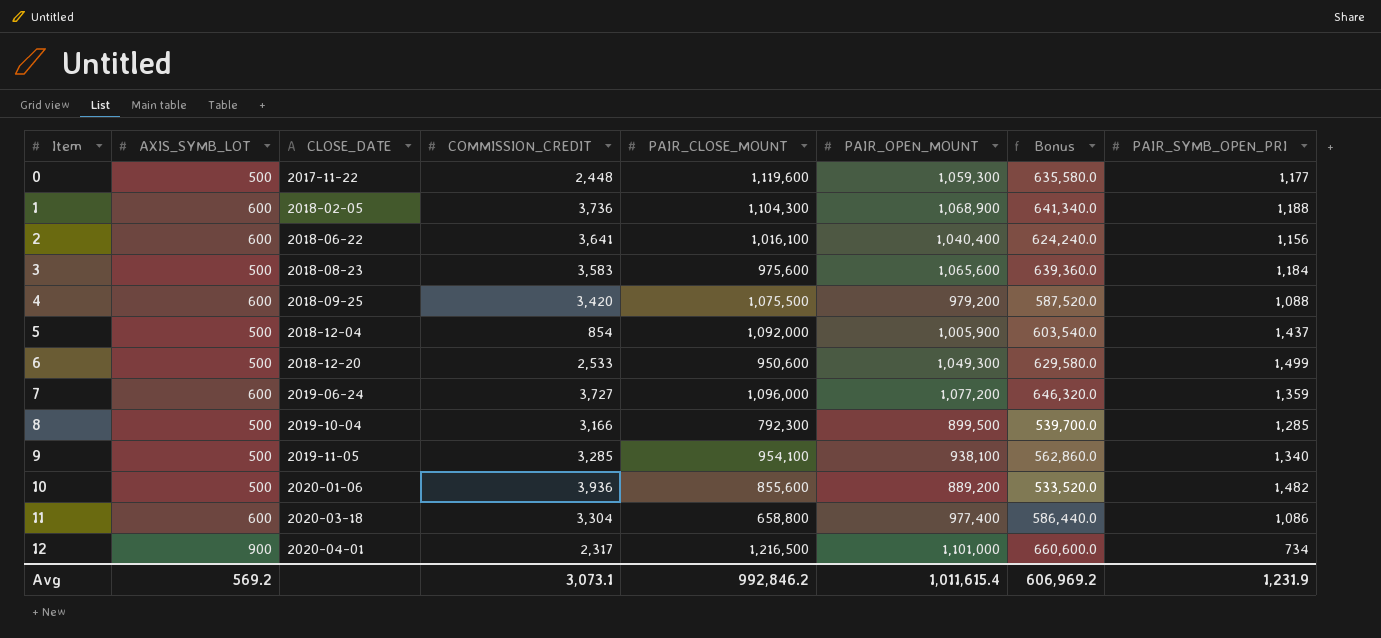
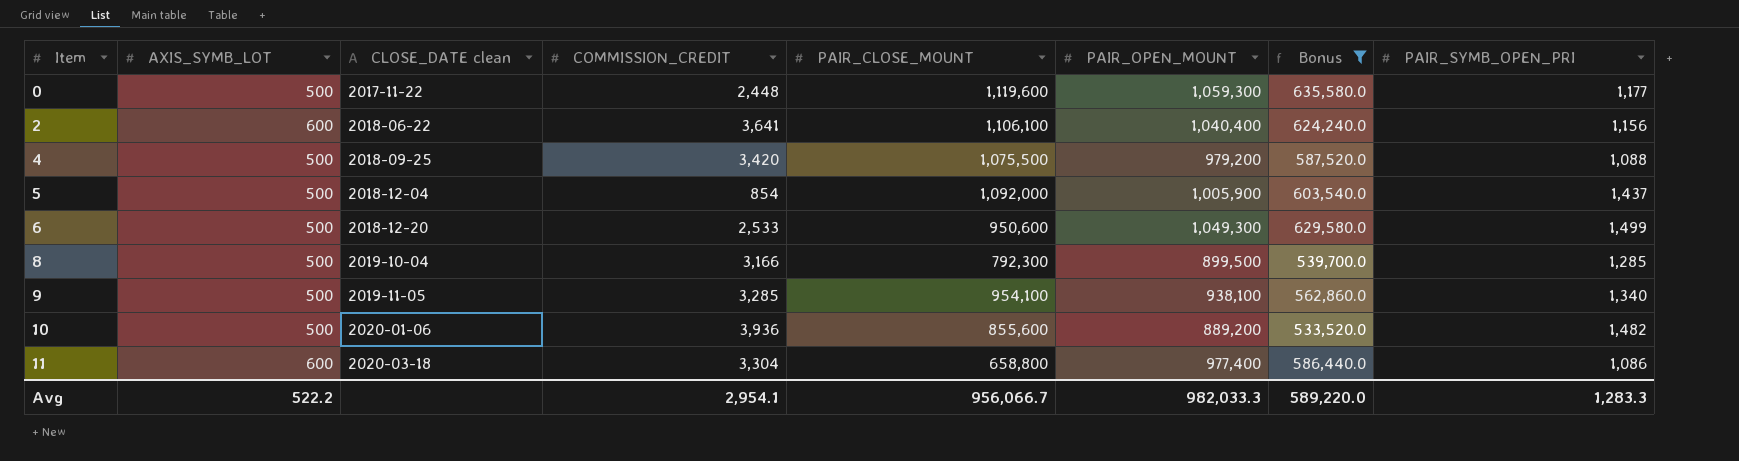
filter: none -> Bonus <= 635,580.0
column name: CLOSE_DATE -> CLOSE_DATE clean
2 | PAIR_CLOSE_MOUNT: 1,016,100 -> 1,106,100
4 | AXIS_SYMB_LOT: 600 -> 500
Avg | AXIS_SYMB_LOT: 569.2 -> 522.2
Avg | COMMISSION_CREDIT: 3,073.1 -> 2,954.1
Avg | PAIR_CLOSE_MOUNT: 992,846.2 -> 956,066.7
Avg | PAIR_OPEN_MOUNT: 1,011,615.4 -> 982,033.3
Avg | Bonus: 606,969.2 -> 589,220.0
Avg | PAIR_SYMB_OPEN_PRI: 1,231.9 -> 1,283.3

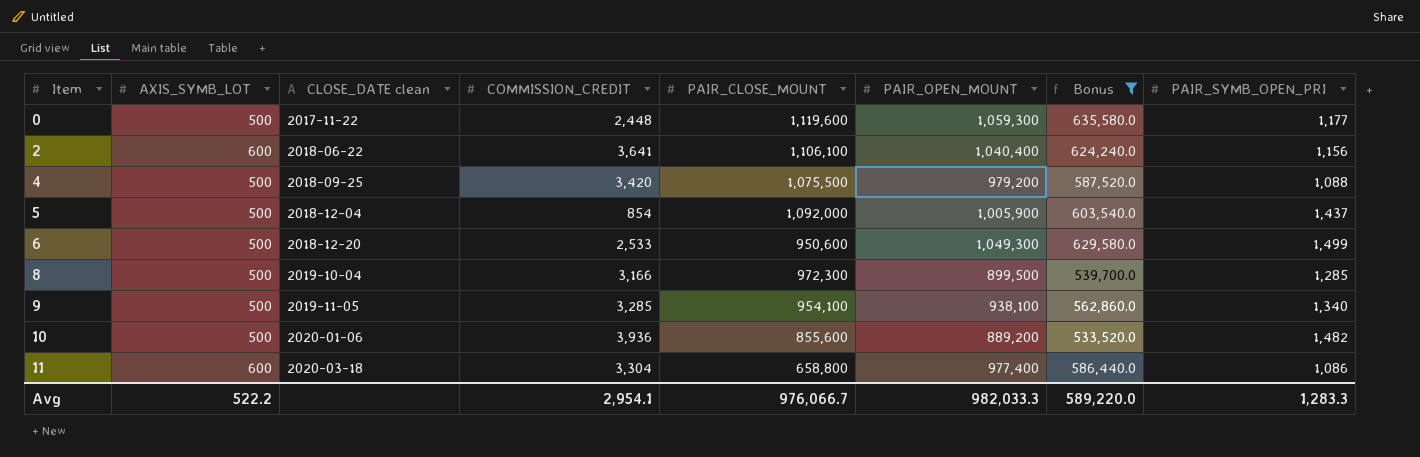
8 | PAIR_CLOSE_MOUNT: 792,300 -> 972,300
Avg | PAIR_CLOSE_MOUNT: 956,066.7 -> 976,066.7

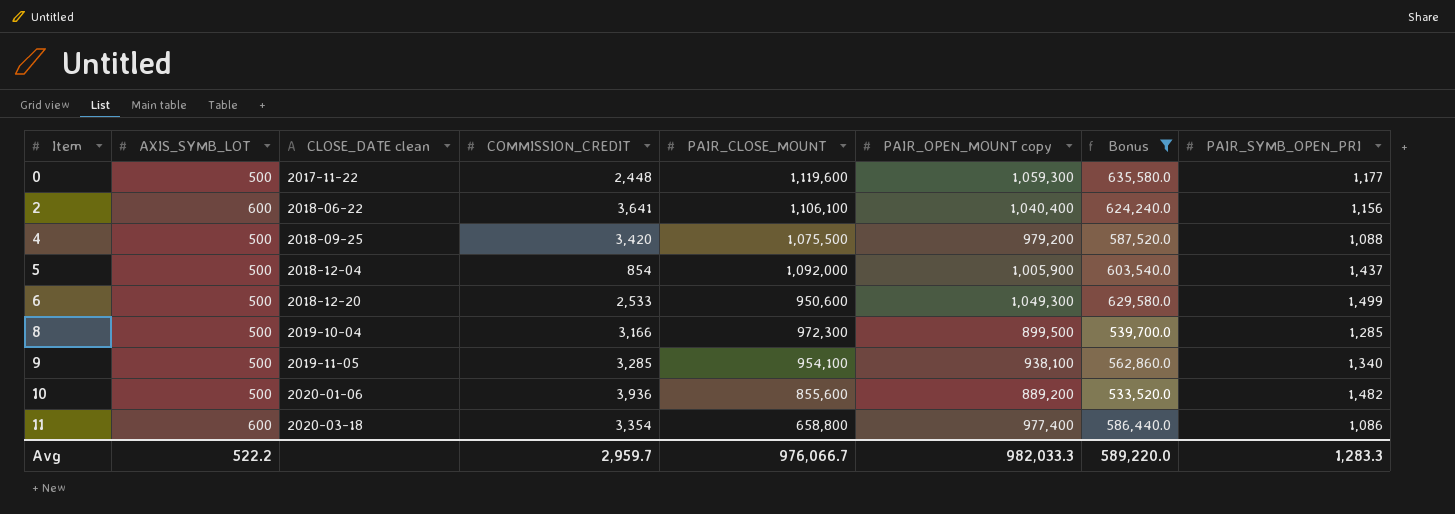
column name: PAIR_OPEN_MOUNT -> PAIR_OPEN_MOUNT copy
11 | COMMISSION_CREDIT: 3,304 -> 3,354
Avg | COMMISSION_CREDIT: 2,954.1 -> 2,959.7

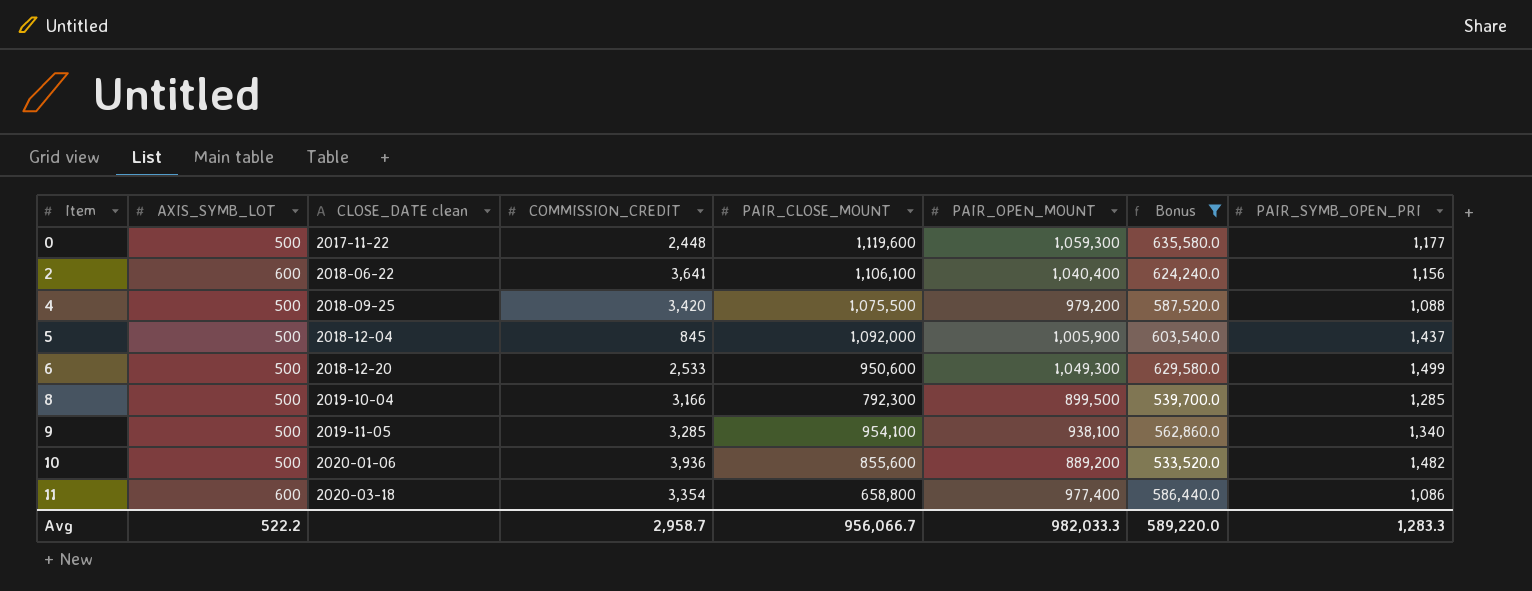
column name: PAIR_OPEN_MOUNT copy -> PAIR_OPEN_MOUNT
5 | COMMISSION_CREDIT: 854 -> 845
8 | PAIR_CLOSE_MOUNT: 972,300 -> 792,300
Avg | COMMISSION_CREDIT: 2,959.7 -> 2,958.7
Avg | PAIR_CLOSE_MOUNT: 976,066.7 -> 956,066.7

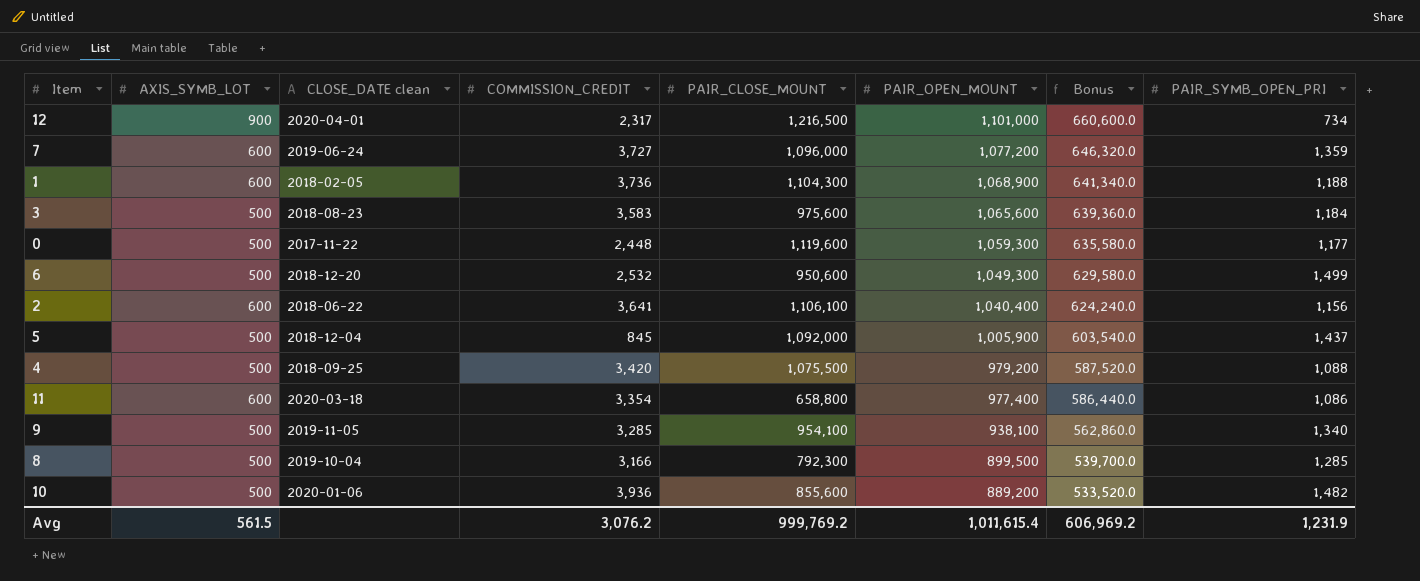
filter: Bonus <= 635,580.0 -> none
row order: Item ascending -> PAIR_OPEN_MOUNT descending
6 | COMMISSION_CREDIT: 2,533 -> 2,532
Avg | AXIS_SYMB_LOT: 522.2 -> 561.5
Avg | COMMISSION_CREDIT: 2,958.7 -> 3,076.2
Avg | PAIR_CLOSE_MOUNT: 956,066.7 -> 999,769.2
Avg | PAIR_OPEN_MOUNT: 982,033.3 -> 1,011,615.4
Avg | Bonus: 589,220.0 -> 606,969.2
Avg | PAIR_SYMB_OPEN_PRI: 1,283.3 -> 1,231.9

